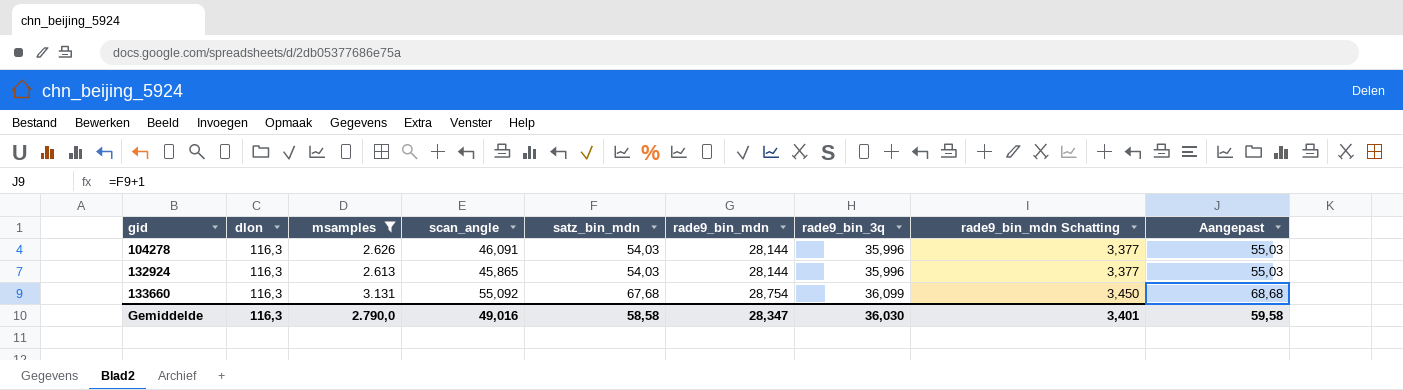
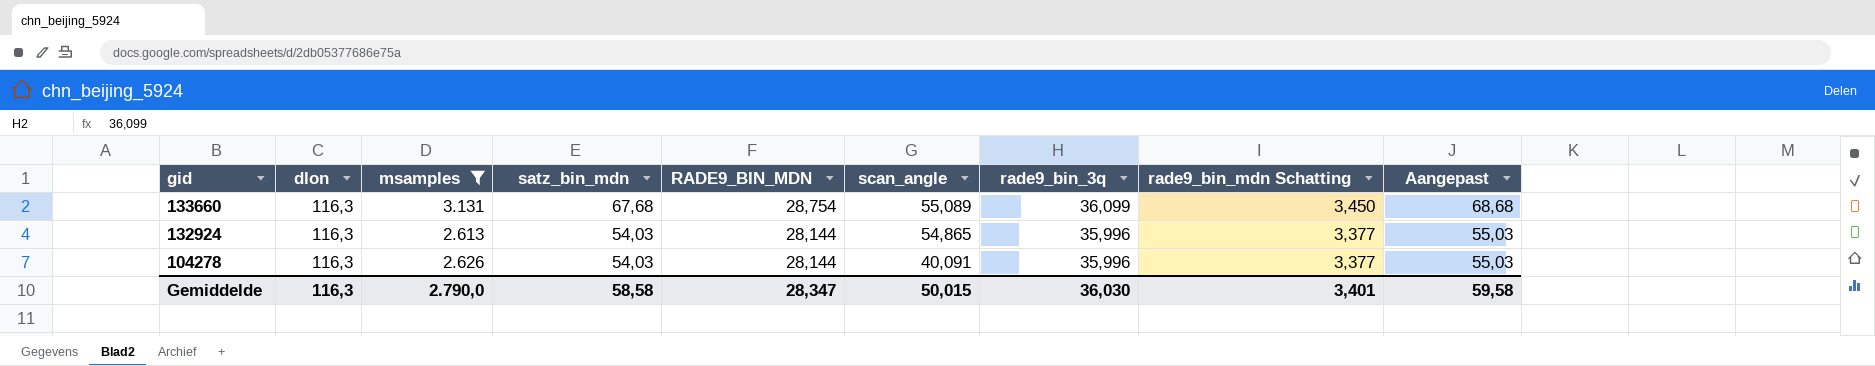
row order: gid ascending -> gid descending
column name: rade9_bin_mdn -> RADE9_BIN_MDN
column scan_angle | position: 4 -> 6
133660 | scan_angle: 55,092 -> 55,089
132924 | scan_angle: 45,865 -> 54,865
104278 | scan_angle: 46,091 -> 40,091
Gemiddelde | scan_angle: 49,016 -> 50,015

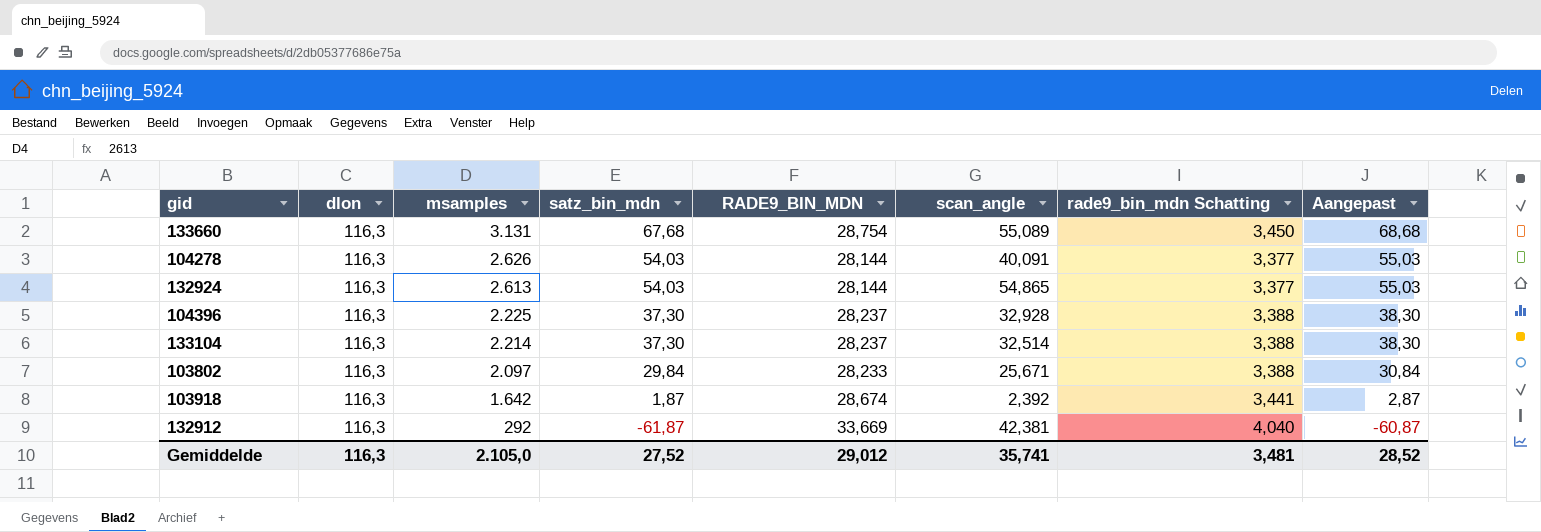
filter: msamples >= 2.613 -> none
row order: gid descending -> msamples descending
column rade9_bin_3q | position: 7 -> none
Gemiddelde | msamples: 2.790,0 -> 2.105,0
Gemiddelde | satz_bin_mdn: 58,58 -> 27,52
Gemiddelde | RADE9_BIN_MDN: 28,347 -> 29,012
Gemiddelde | scan_angle: 50,015 -> 35,741
Gemiddelde | rade9_bin_mdn Schatting: 3,401 -> 3,481
Gemiddelde | Aangepast: 59,58 -> 28,52

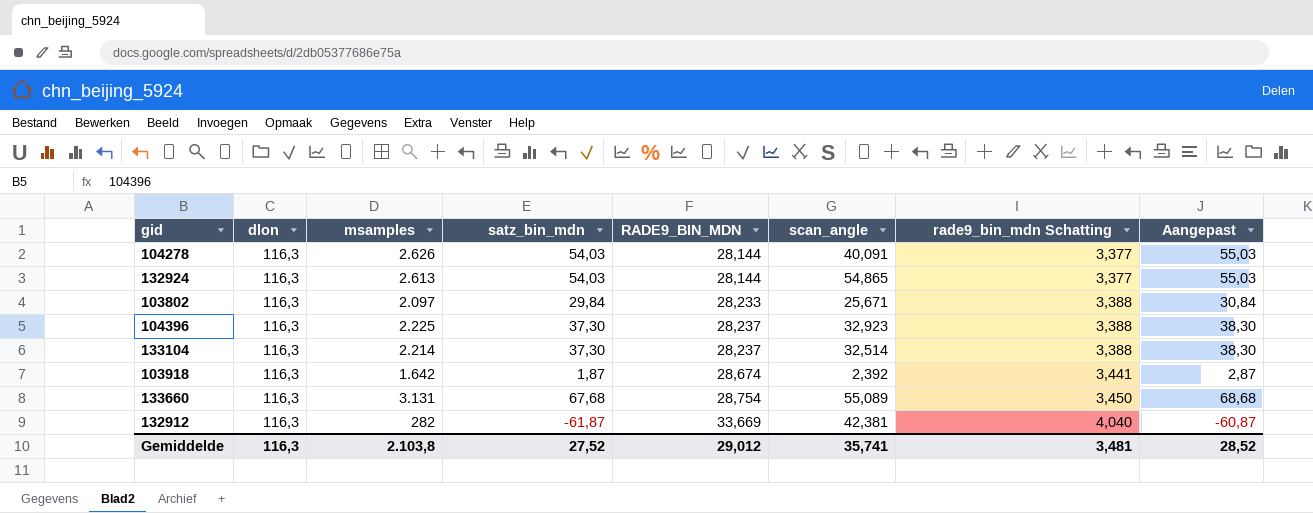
row order: msamples descending -> RADE9_BIN_MDN ascending
104396 | scan_angle: 32,928 -> 32,923
132912 | msamples: 292 -> 282
Gemiddelde | msamples: 2.105,0 -> 2.103,8

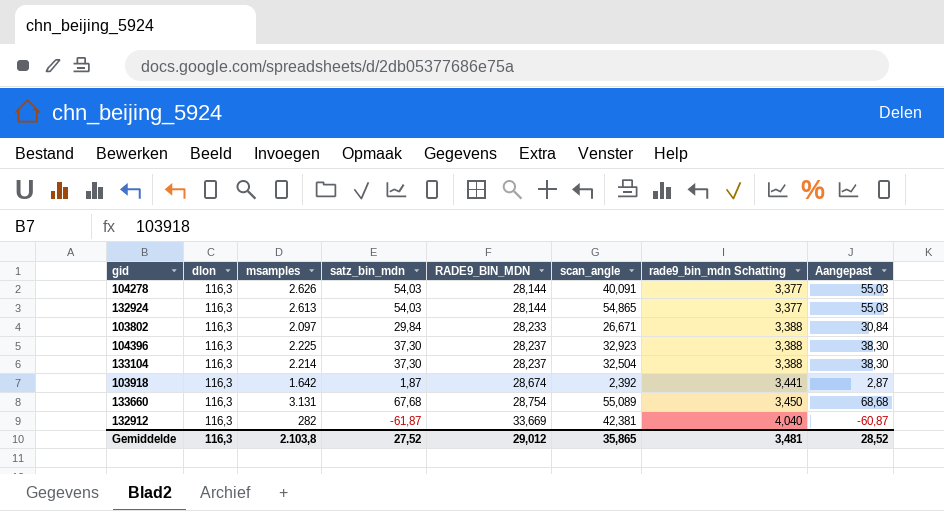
103802 | scan_angle: 25,671 -> 26,671
133104 | scan_angle: 32,514 -> 32,504
Gemiddelde | scan_angle: 35,741 -> 35,865

